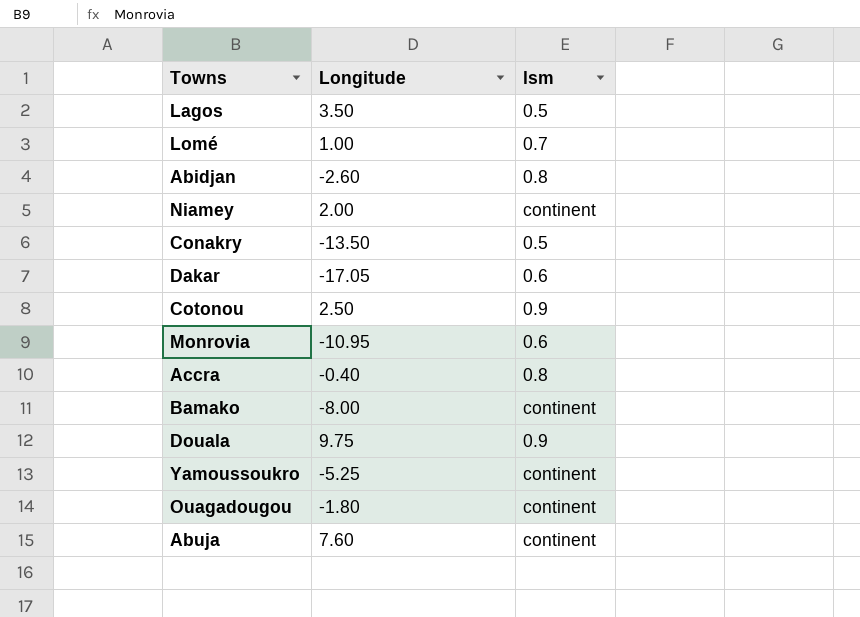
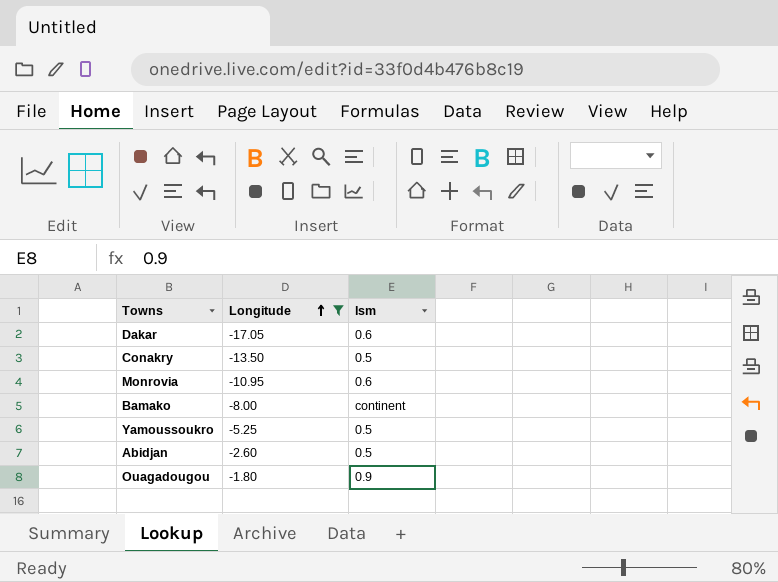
filter: none -> Longitude <= -1.80
row order: none -> Longitude ascending
Yamoussoukro | lsm: continent -> 0.5
Abidjan | lsm: 0.8 -> 0.5
Ouagadougou | lsm: continent -> 0.9

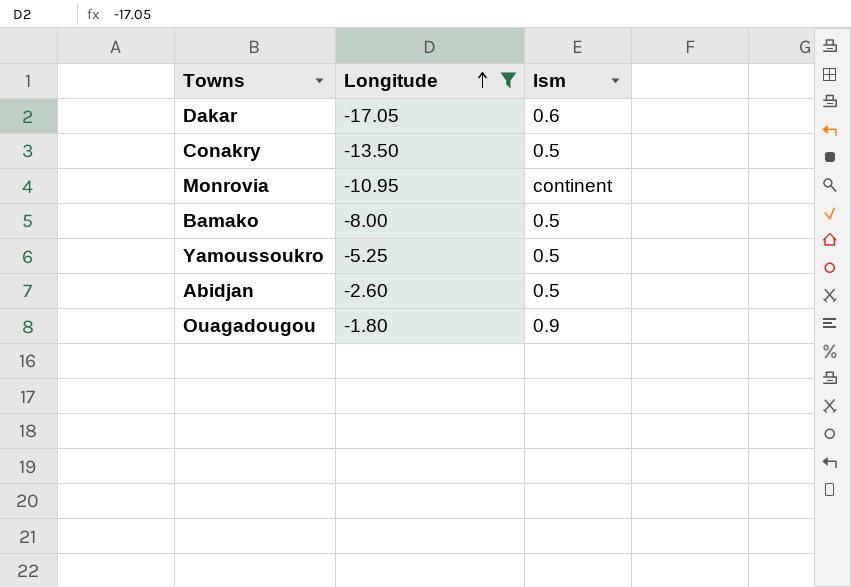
Monrovia | lsm: 0.6 -> continent
Bamako | lsm: continent -> 0.5

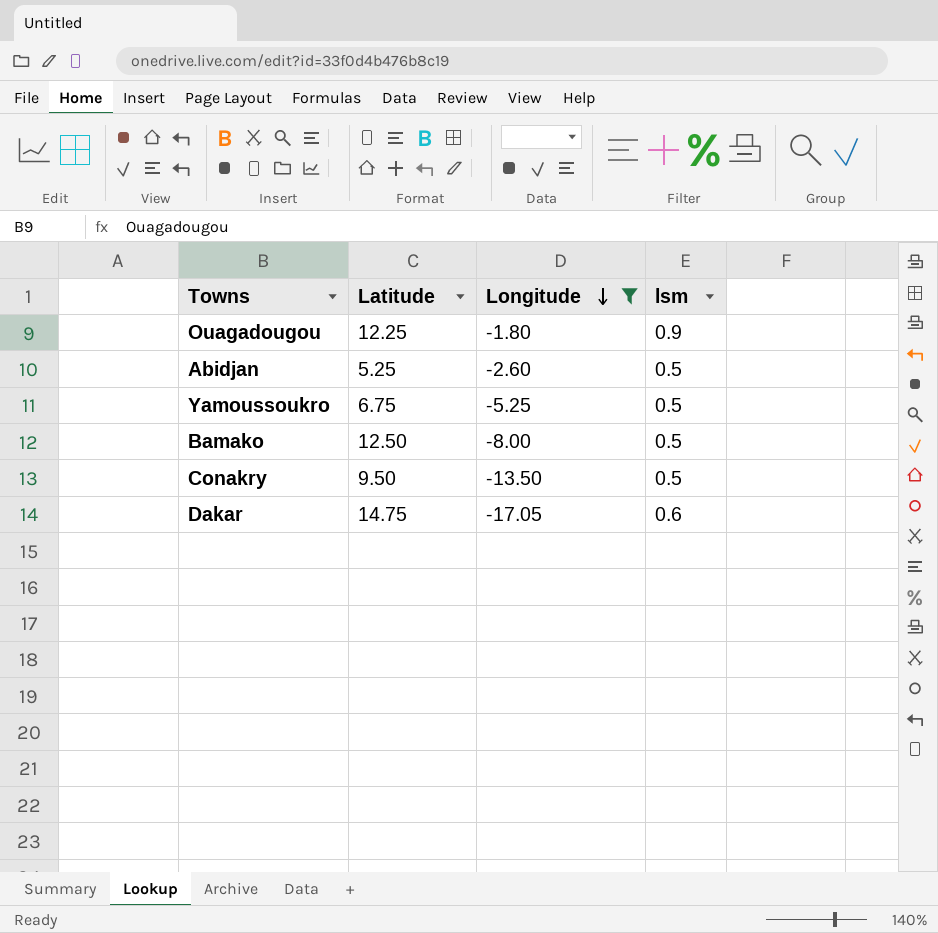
row order: Longitude ascending -> Longitude descending
column Latitude | position: none -> 2
row Monrovia: -10.95 | continent -> none

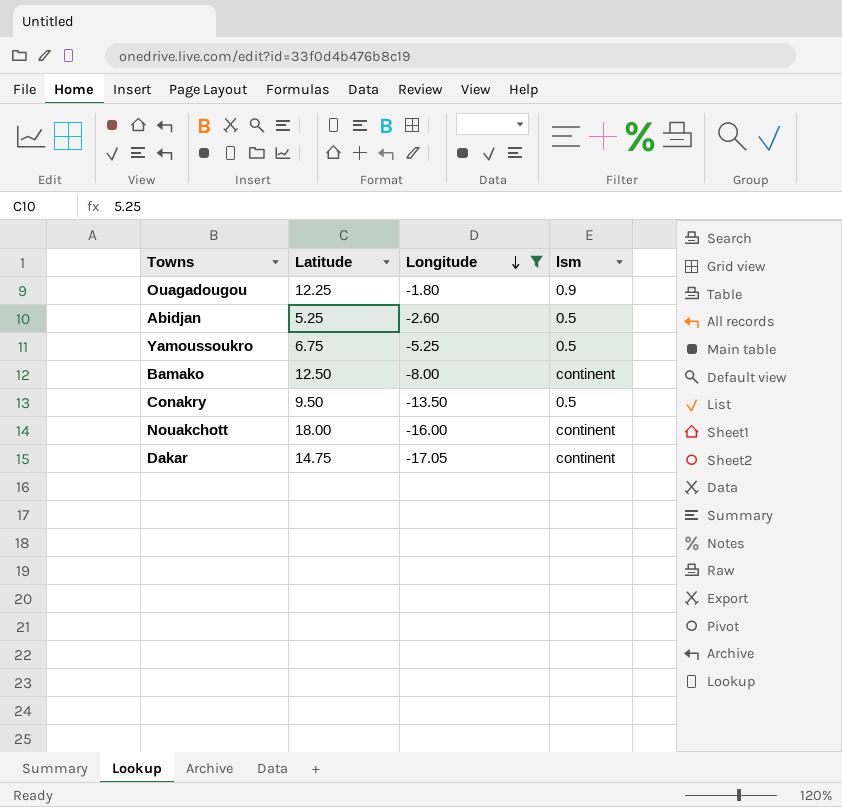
Bamako | lsm: 0.5 -> continent
row Nouakchott: none -> 18.00 | -16.00 | continent
Dakar | lsm: 0.6 -> continent

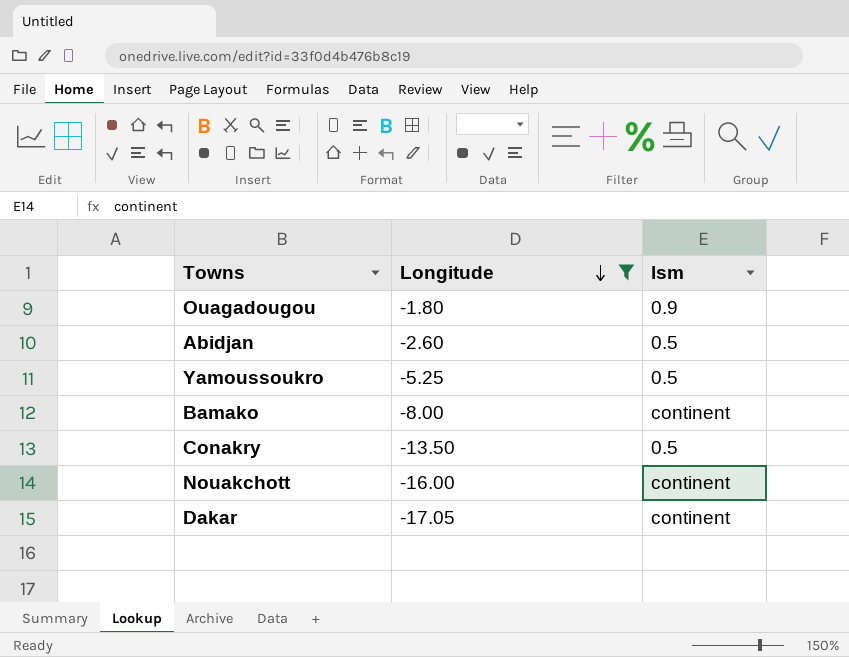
column Latitude | position: 2 -> none

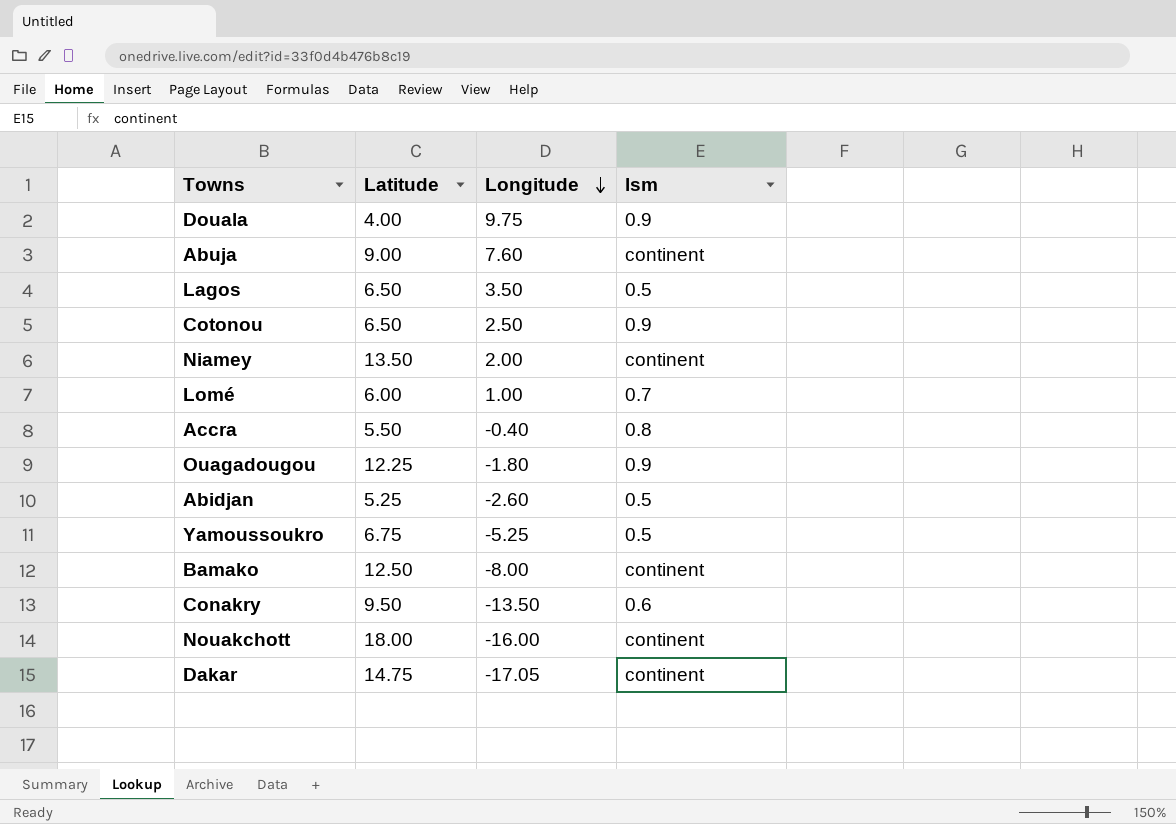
filter: Longitude <= -1.80 -> none
column Latitude | position: none -> 2
Conakry | lsm: 0.5 -> 0.6

